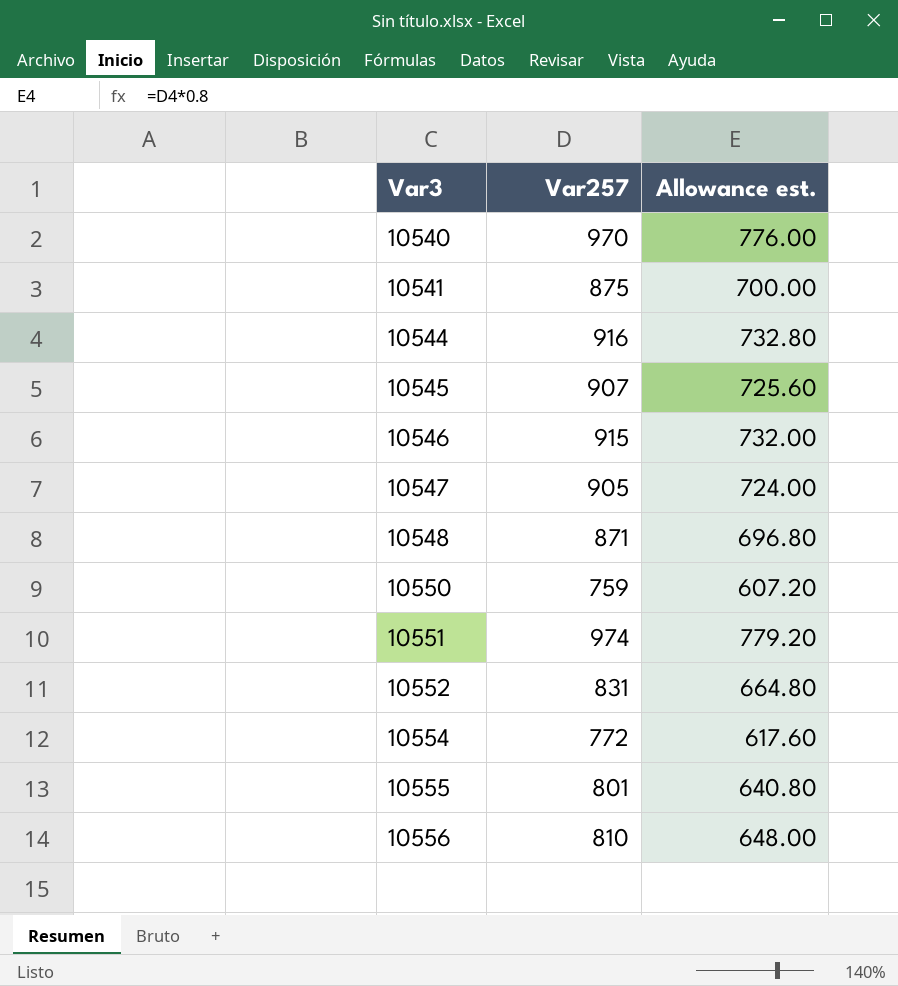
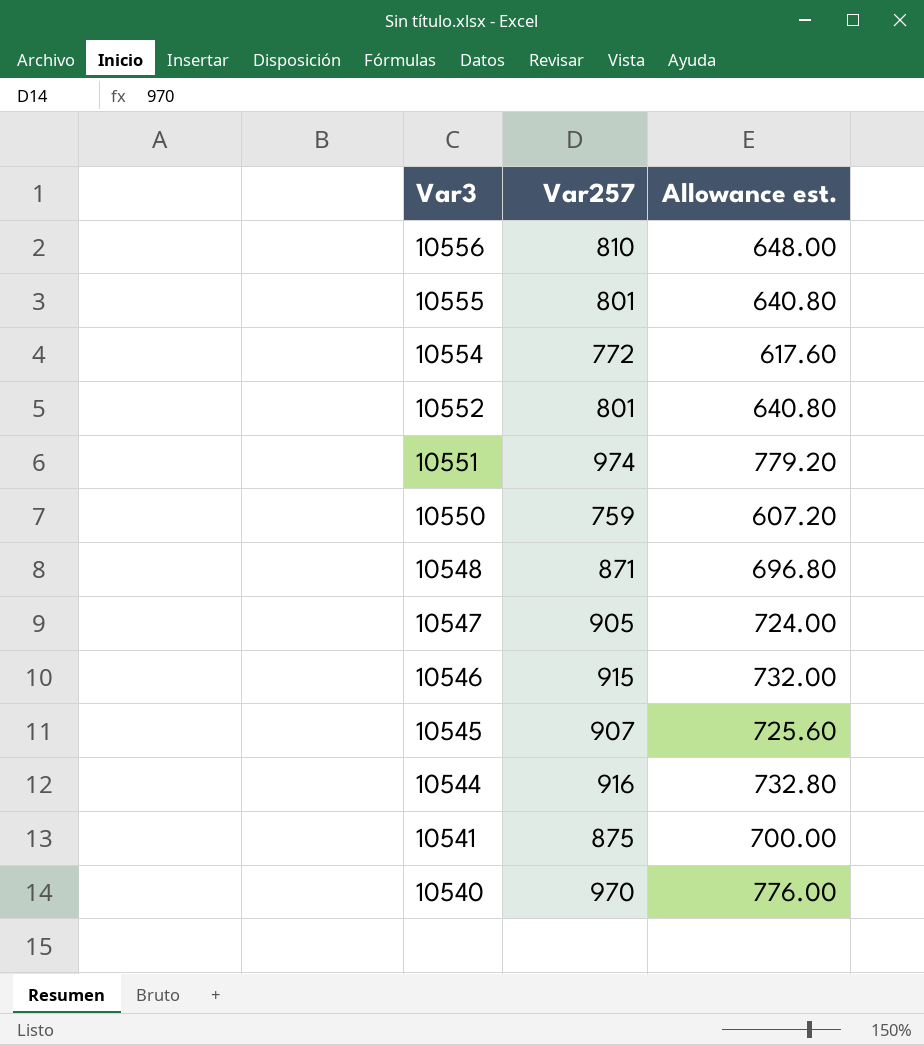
row order: Var3 ascending -> Var3 descending
10552 | Var257: 831 -> 801
10552 | Allowance est.: 664.80 -> 640.80

